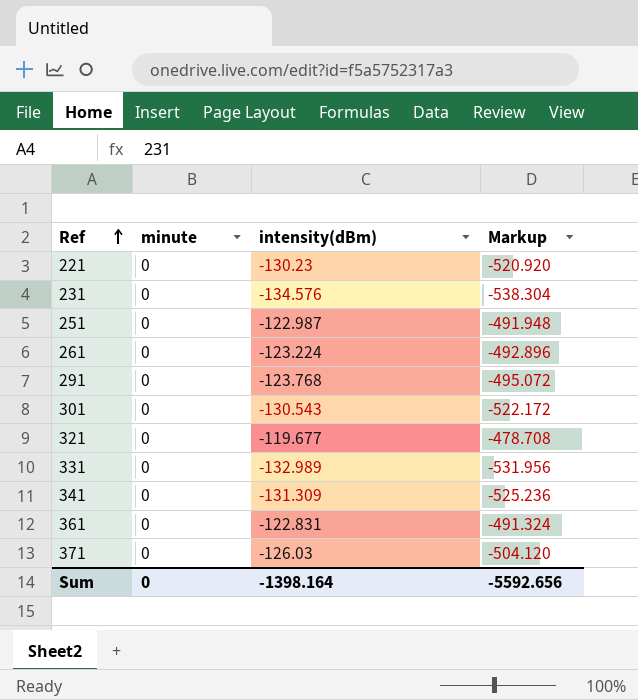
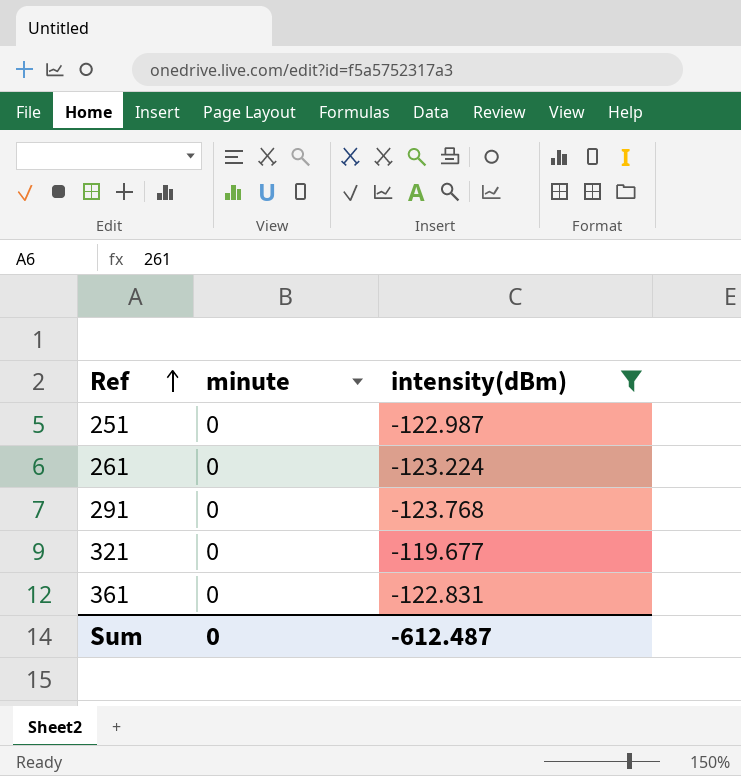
filter: none -> intensity(dBm) >= -123.768
column Markup | formula: [intensity(dBm)] * 4 -> none
Sum | intensity(dBm): -1398.164 -> -612.487

